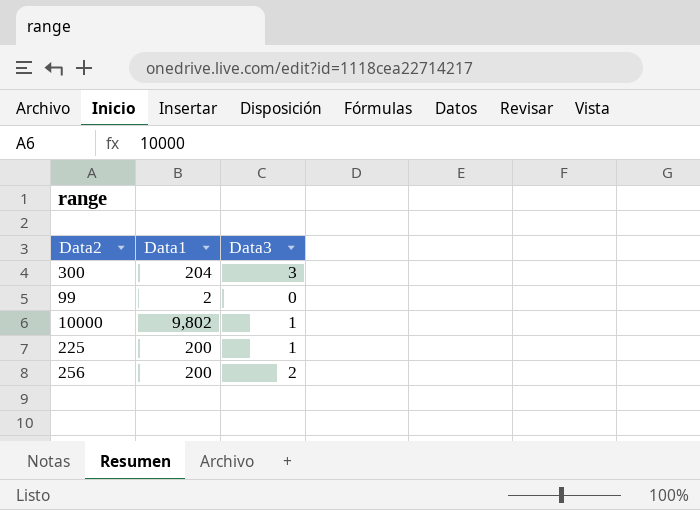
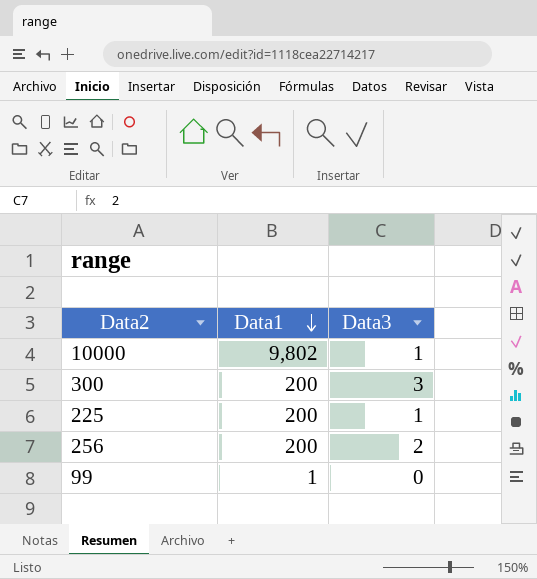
row order: none -> Data1 descending
300 | Data1: 204 -> 200
99 | Data1: 2 -> 1

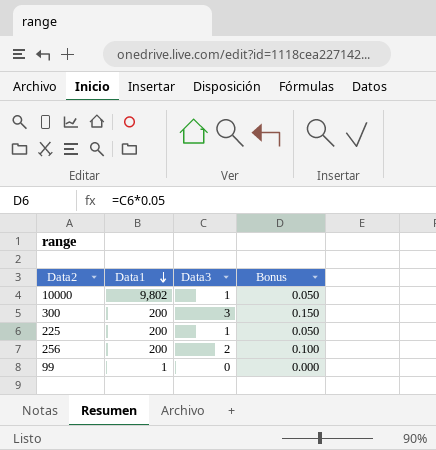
column Bonus | formula: none -> [Data3] * 0.05

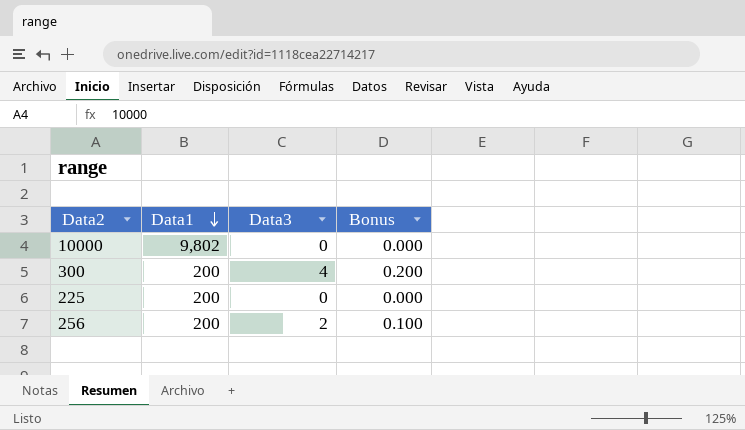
row 99: 1 | 0 | 0.000 -> none
10000 | Data3: 1 -> 0
10000 | Bonus: 0.050 -> 0.000
300 | Data3: 3 -> 4
300 | Bonus: 0.150 -> 0.200
225 | Data3: 1 -> 0
225 | Bonus: 0.050 -> 0.000

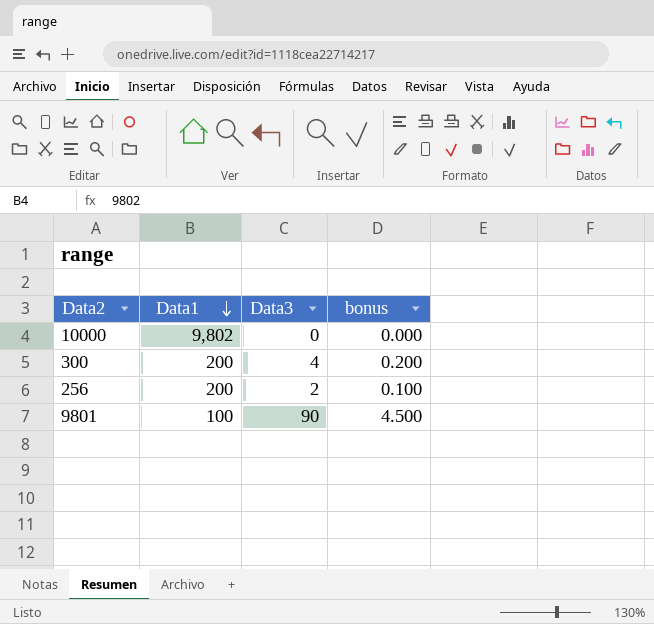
column name: Bonus -> bonus
row 225: 200 | 0 | 0.000 -> none
row 9801: none -> 100 | 90 | 4.500

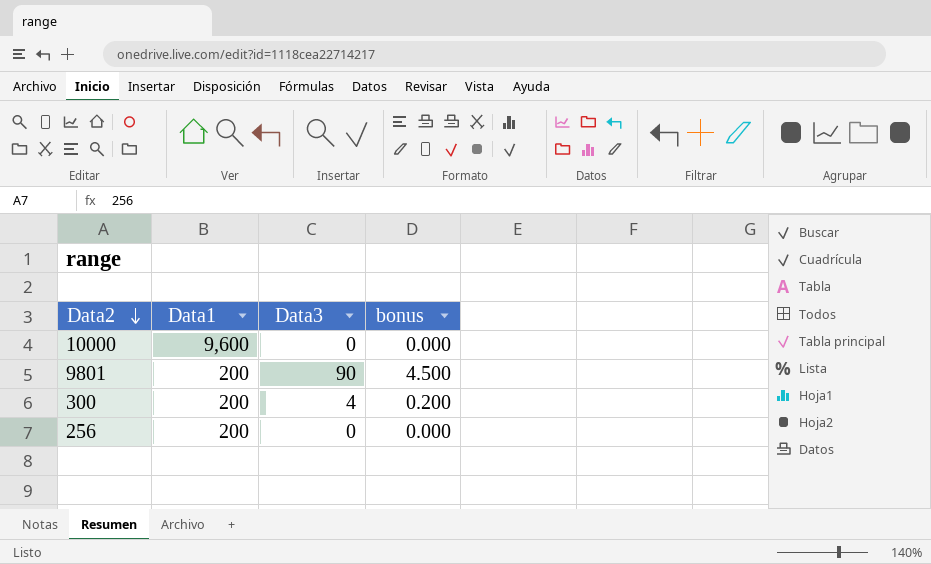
row order: Data1 descending -> Data2 descending
10000 | Data1: 9,802 -> 9,600
9801 | Data1: 100 -> 200
256 | Data3: 2 -> 0
256 | bonus: 0.100 -> 0.000

